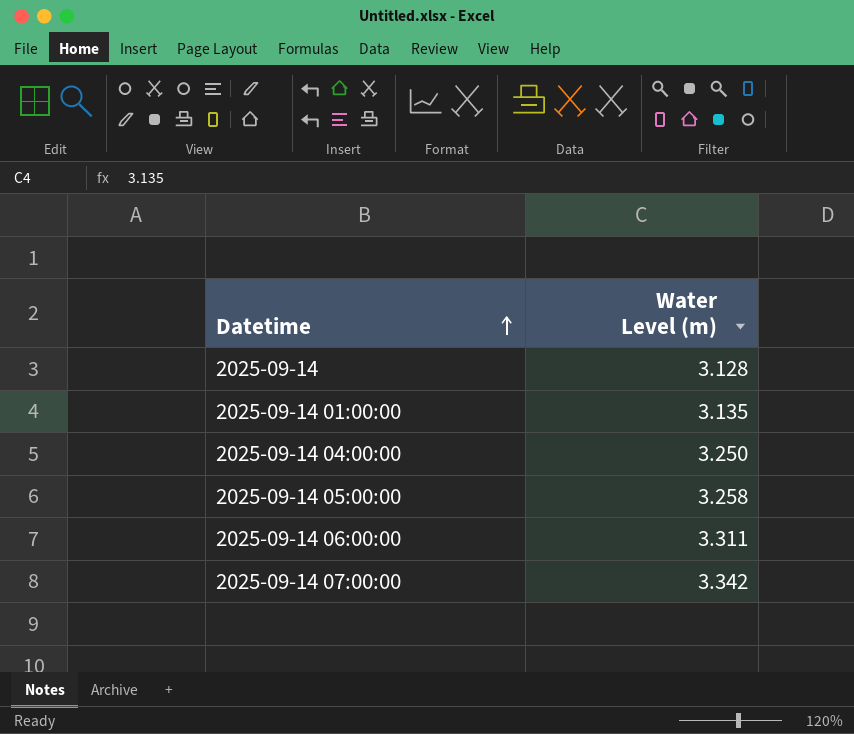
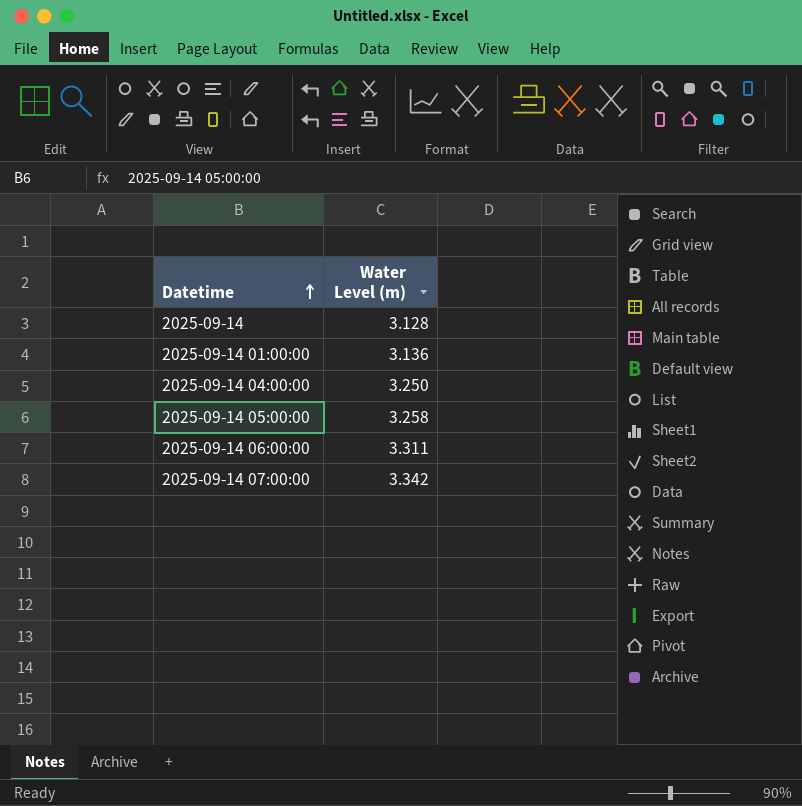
2025-09-14 01:00:00 | Water Level (m): 3.135 -> 3.136

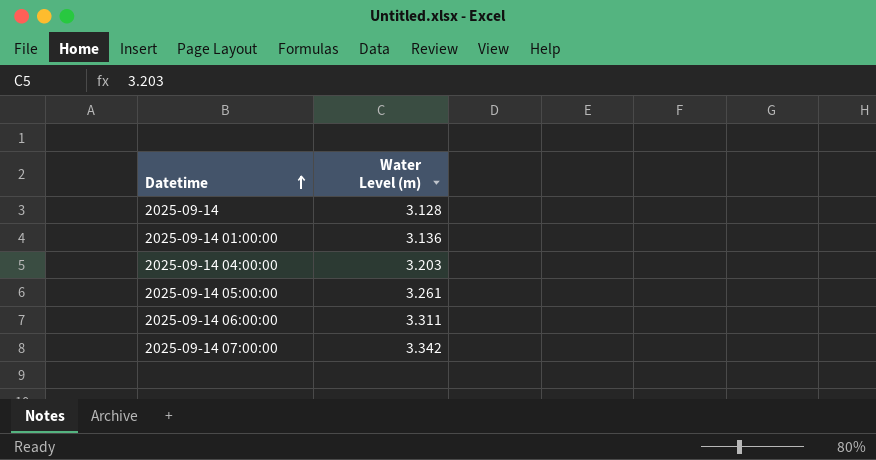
2025-09-14 04:00:00 | Water Level (m): 3.250 -> 3.203
2025-09-14 05:00:00 | Water Level (m): 3.258 -> 3.261

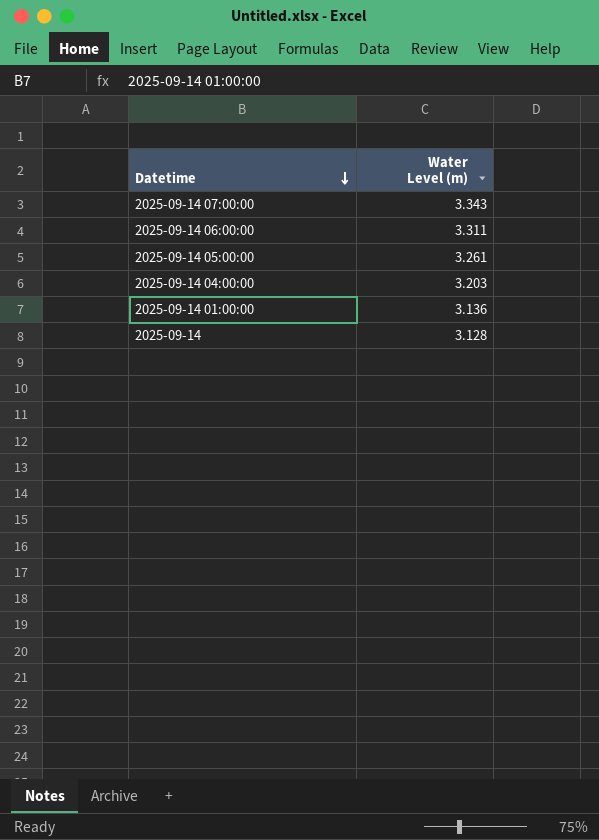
row order: Datetime ascending -> Datetime descending
2025-09-14 07:00:00 | Water Level (m): 3.342 -> 3.343

